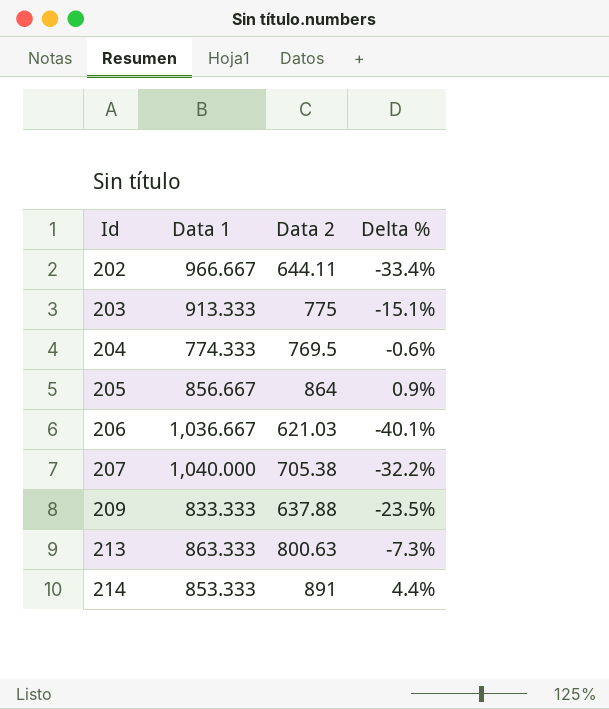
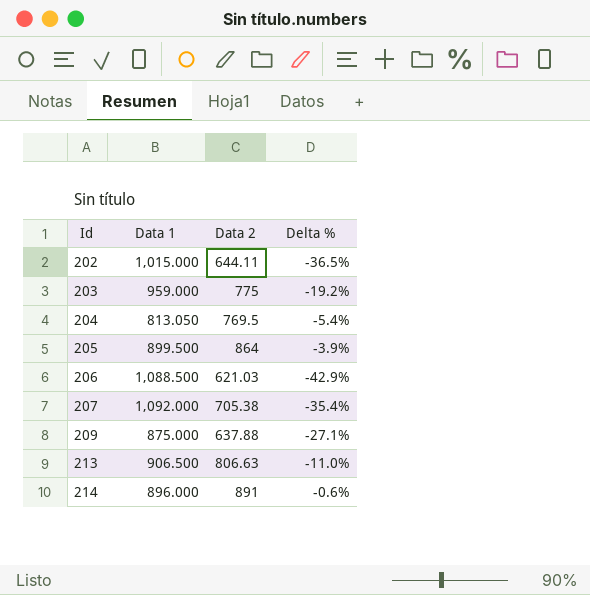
202 | Data 1: 966.667 -> 1,015.000
202 | Delta %: -33.4% -> -36.5%
203 | Data 1: 913.333 -> 959.000
203 | Delta %: -15.1% -> -19.2%
204 | Data 1: 774.333 -> 813.050
204 | Delta %: -0.6% -> -5.4%
205 | Data 1: 856.667 -> 899.500
205 | Delta %: 0.9% -> -3.9%
206 | Data 1: 1,036.667 -> 1,088.500
206 | Delta %: -40.1% -> -42.9%
207 | Data 1: 1,040.000 -> 1,092.000
207 | Delta %: -32.2% -> -35.4%
209 | Data 1: 833.333 -> 875.000
209 | Delta %: -23.5% -> -27.1%
213 | Data 1: 863.333 -> 906.500
213 | Data 2: 800.63 -> 806.63
213 | Delta %: -7.3% -> -11.0%
214 | Data 1: 853.333 -> 896.000
214 | Delta %: 4.4% -> -0.6%

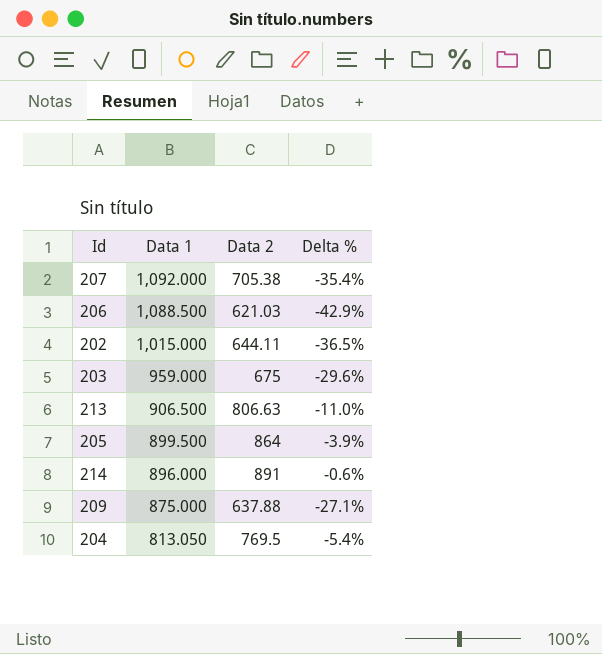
row order: Id ascending -> Data 1 descending
203 | Data 2: 775 -> 675
203 | Delta %: -19.2% -> -29.6%

